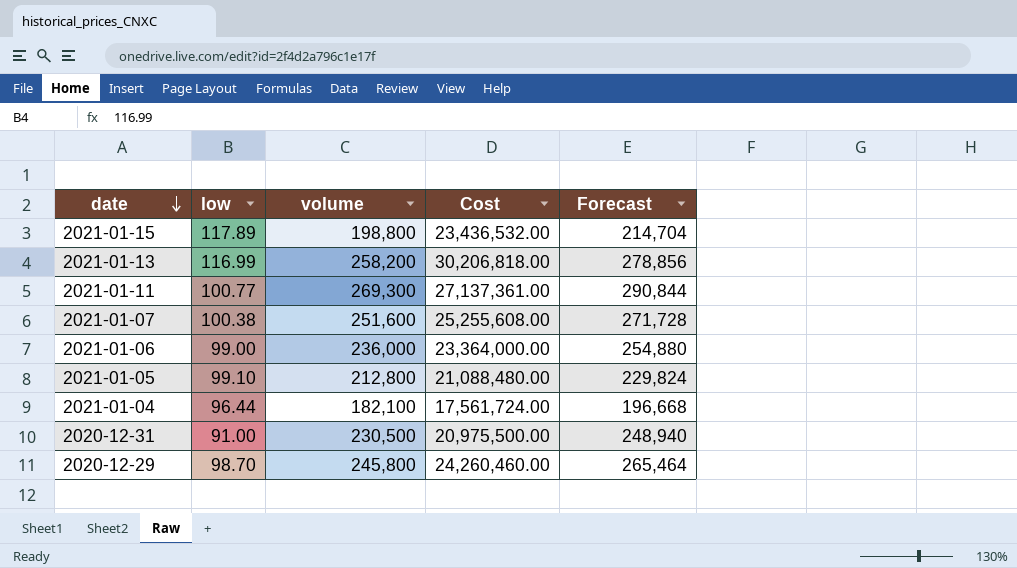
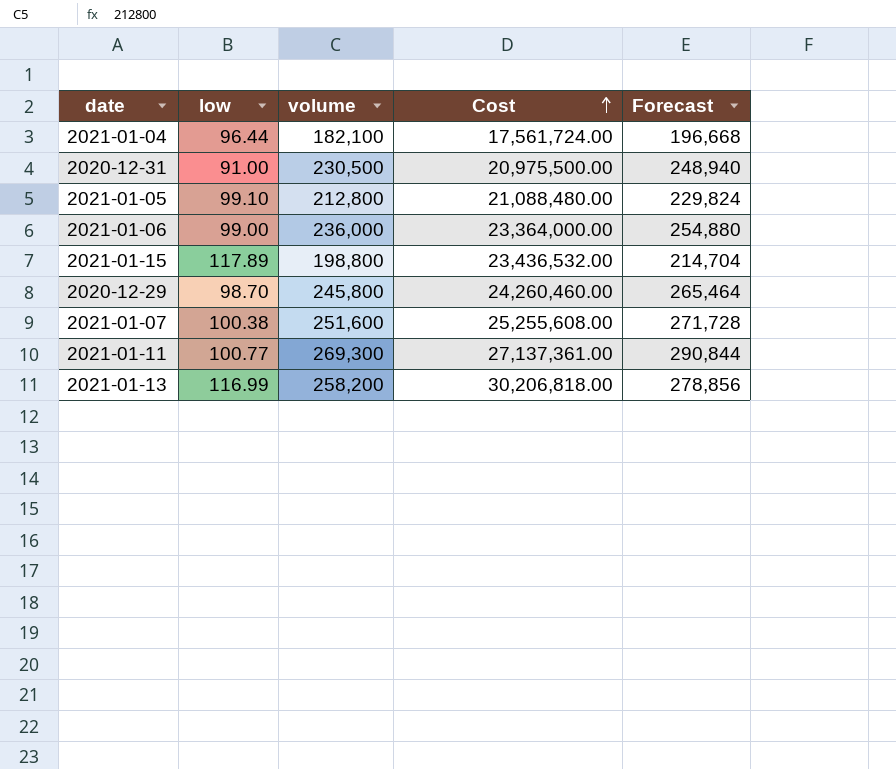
row order: date descending -> Cost ascending

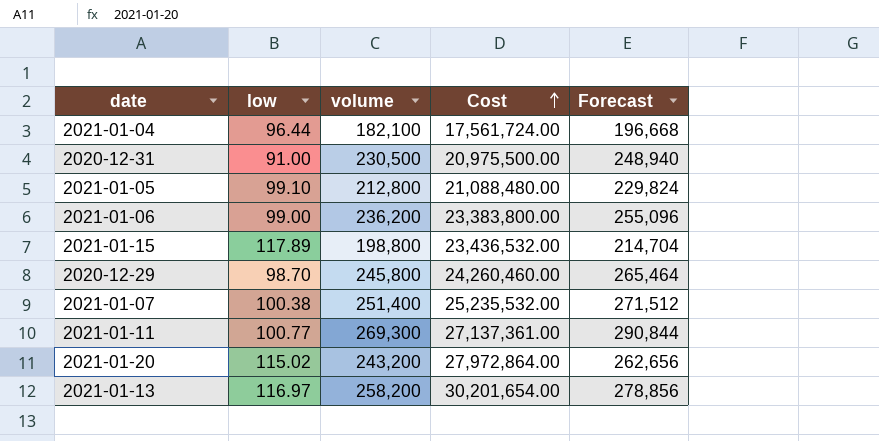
2021-01-06 | volume: 236,000 -> 236,200
2021-01-06 | Cost: 23,364,000.00 -> 23,383,800.00
2021-01-06 | Forecast: 254,880 -> 255,096
2021-01-07 | volume: 251,600 -> 251,400
2021-01-07 | Cost: 25,255,608.00 -> 25,235,532.00
2021-01-07 | Forecast: 271,728 -> 271,512
row 2021-01-20: none -> 115.02 | 243,200 | 27,972,864.00 | 262,656
2021-01-13 | low: 116.99 -> 116.97
2021-01-13 | Cost: 30,206,818.00 -> 30,201,654.00

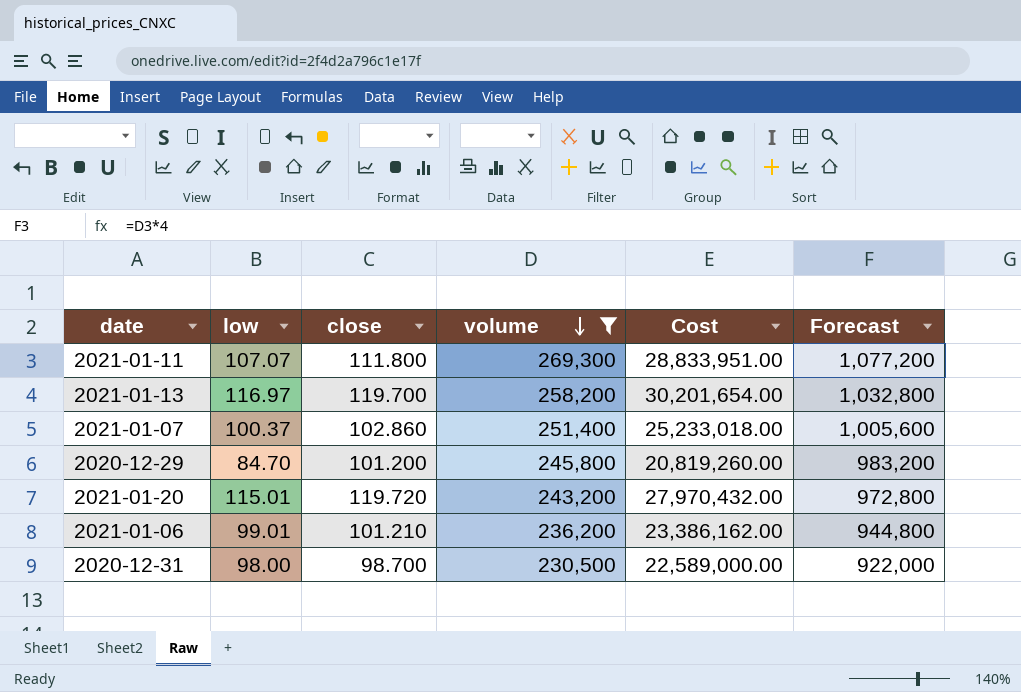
filter: none -> volume >= 230,500
row order: Cost ascending -> volume descending
column close | position: none -> 3
column Forecast | formula: [volume] * 1.08 -> [volume] * 4
2021-01-11 | low: 100.77 -> 107.07
2021-01-11 | Cost: 27,137,361.00 -> 28,833,951.00
2021-01-07 | low: 100.38 -> 100.37
2021-01-07 | Cost: 25,235,532.00 -> 25,233,018.00
2020-12-29 | low: 98.70 -> 84.70
2020-12-29 | Cost: 24,260,460.00 -> 20,819,260.00
2021-01-20 | low: 115.02 -> 115.01
2021-01-20 | Cost: 27,972,864.00 -> 27,970,432.00
2021-01-06 | low: 99.00 -> 99.01
2021-01-06 | Cost: 23,383,800.00 -> 23,386,162.00
2020-12-31 | low: 91.00 -> 98.00
2020-12-31 | Cost: 20,975,500.00 -> 22,589,000.00

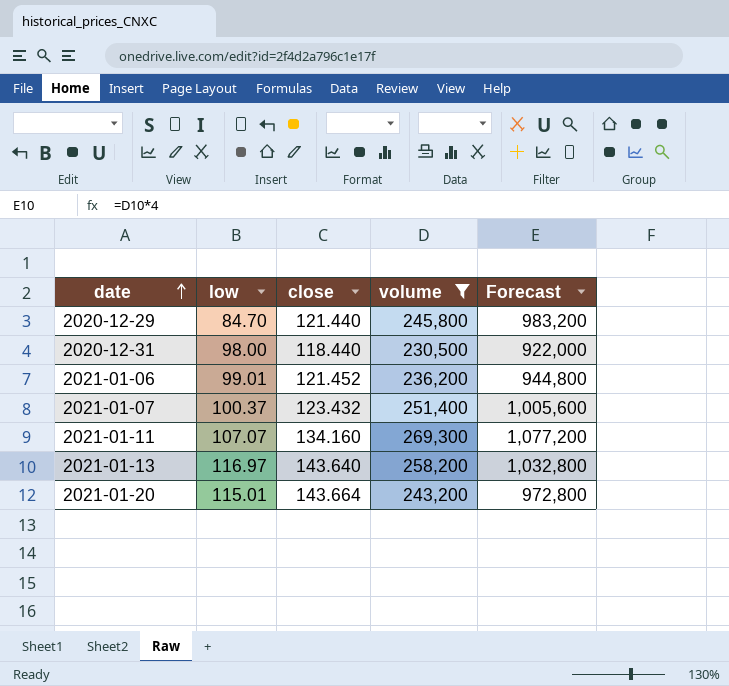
row order: volume descending -> date ascending
column Cost | formula: [low] * [volume] -> none
2020-12-29 | close: 101.200 -> 121.440
2020-12-31 | close: 98.700 -> 118.440
2021-01-06 | close: 101.210 -> 121.452
2021-01-07 | close: 102.860 -> 123.432
2021-01-11 | close: 111.800 -> 134.160
2021-01-13 | close: 119.700 -> 143.640
2021-01-20 | close: 119.720 -> 143.664

